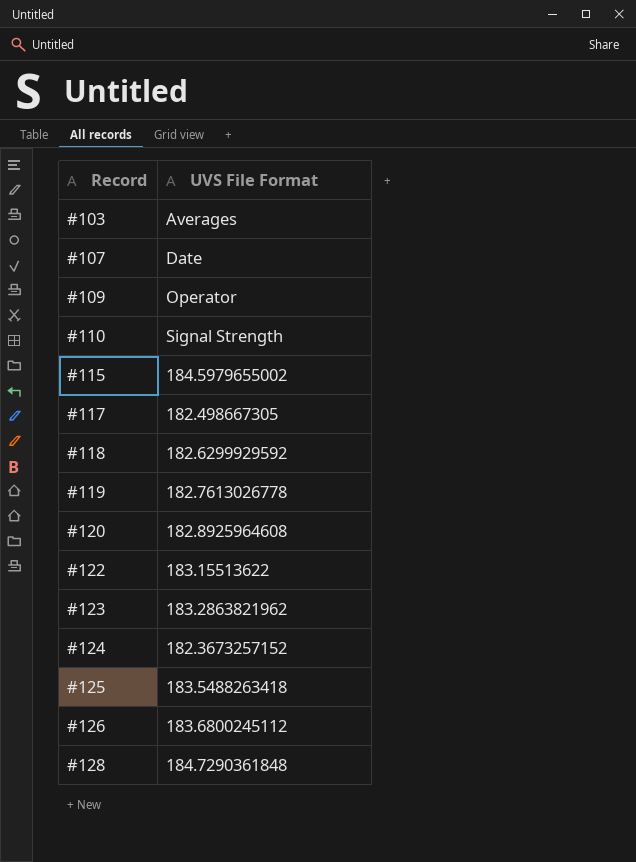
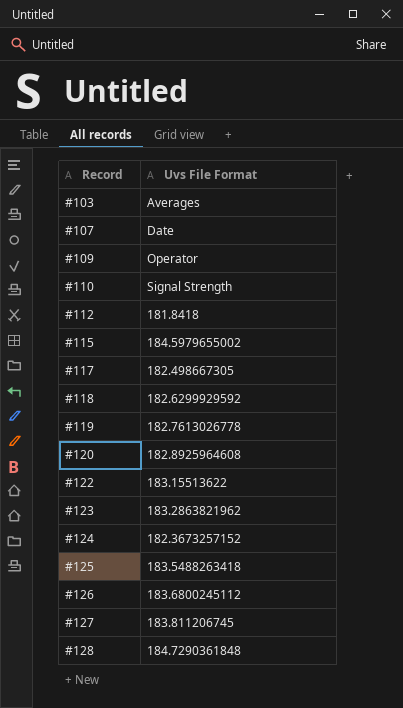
column name: UVS File Format -> Uvs File Format
row #112: none -> 181.8418
row #127: none -> 183.811206745

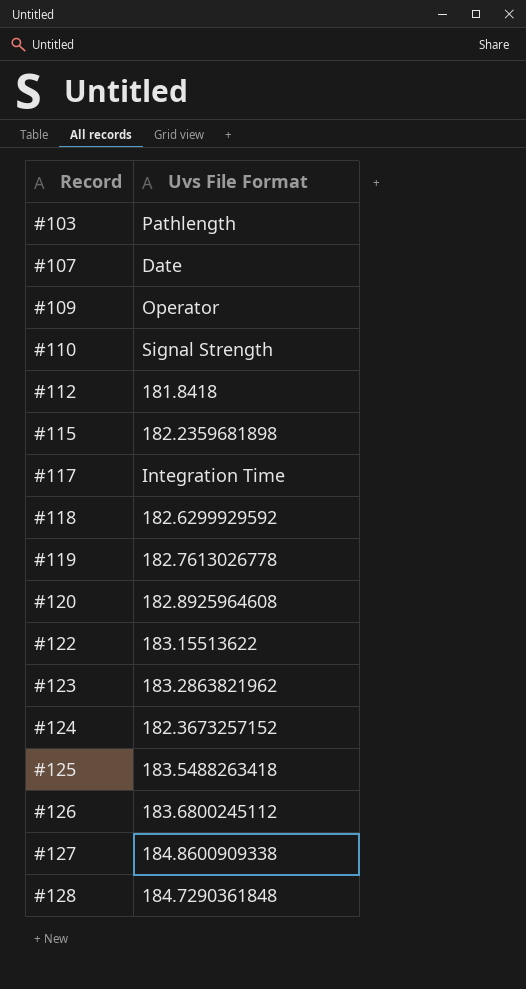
#103 | Uvs File Format: Averages -> Pathlength
#115 | Uvs File Format: 184.5979655002 -> 182.2359681898
#117 | Uvs File Format: 182.498667305 -> Integration Time
#127 | Uvs File Format: 183.811206745 -> 184.8600909338

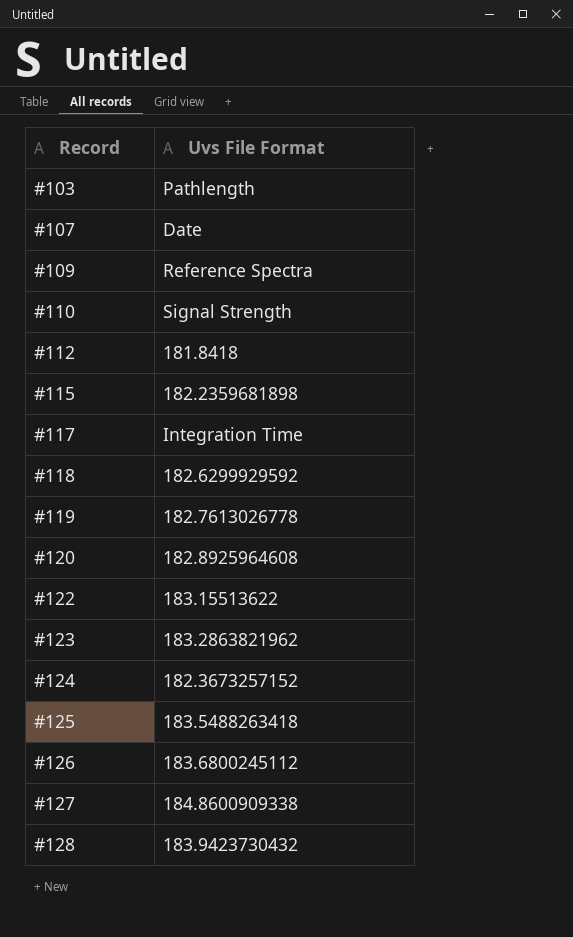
#109 | Uvs File Format: Operator -> Reference Spectra
#128 | Uvs File Format: 184.7290361848 -> 183.9423730432

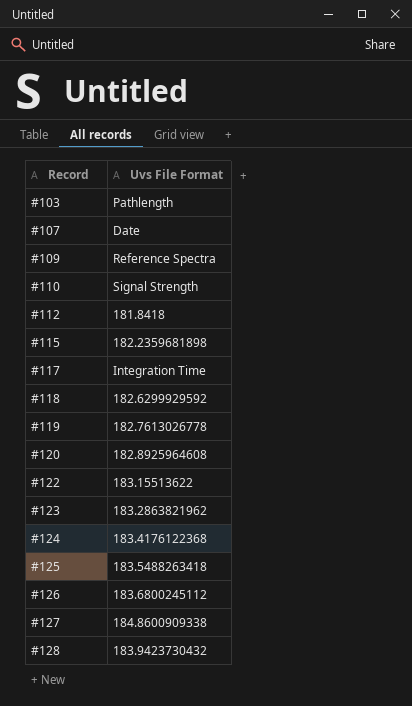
#124 | Uvs File Format: 182.3673257152 -> 183.4176122368

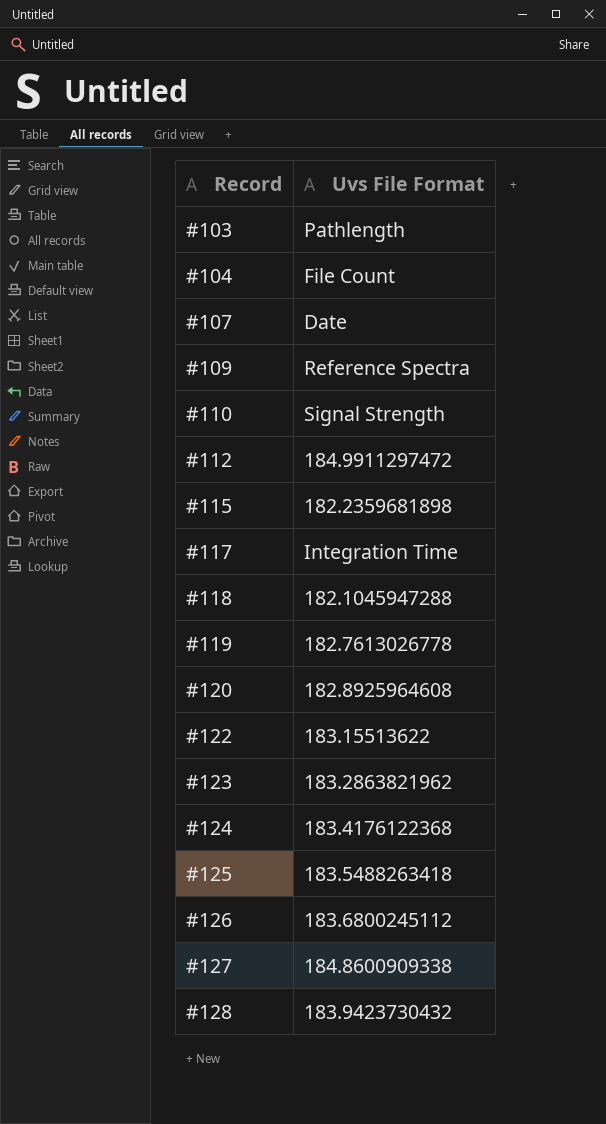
row #104: none -> File Count
#112 | Uvs File Format: 181.8418 -> 184.9911297472
#118 | Uvs File Format: 182.6299929592 -> 182.1045947288

